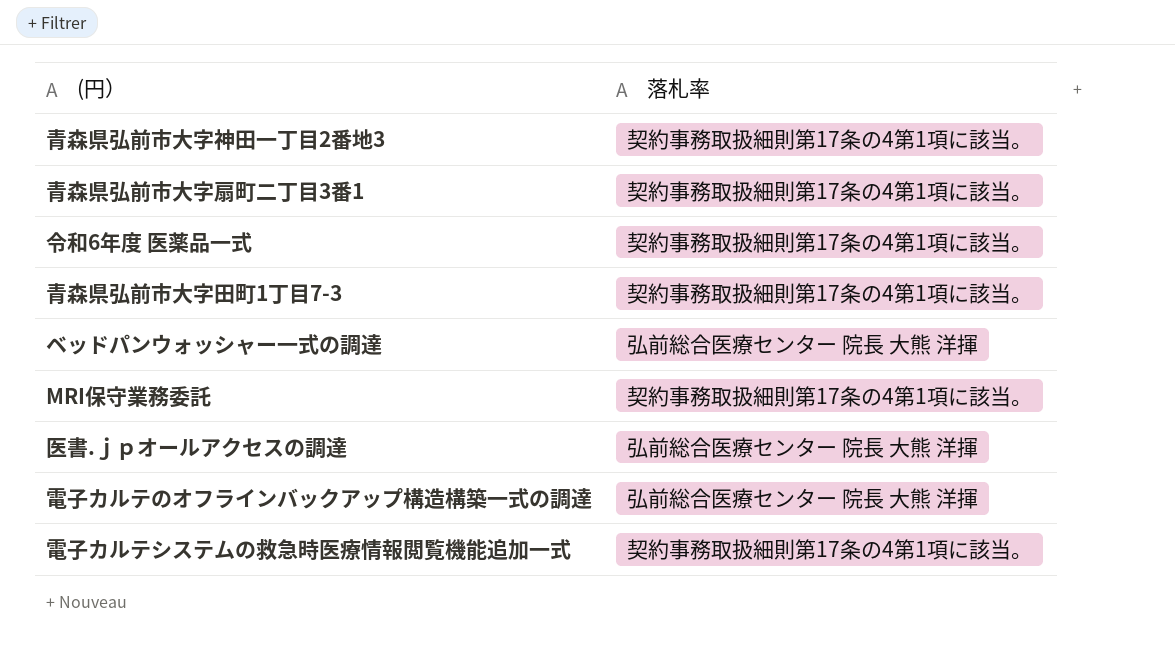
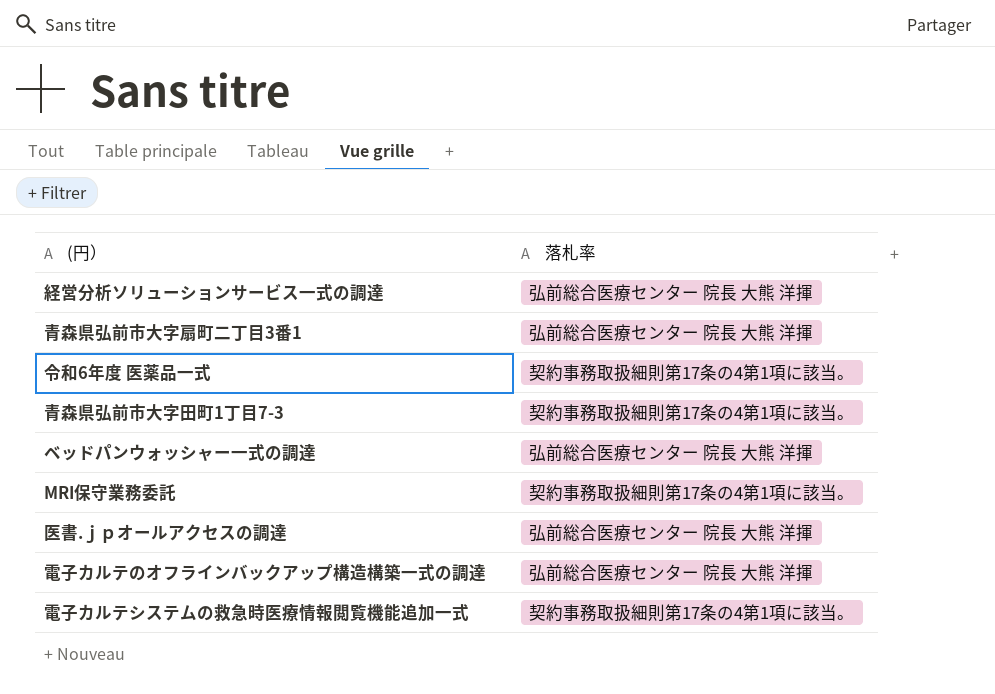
row 青森県弘前市大字神田一丁目2番地3: 契約事務取扱細則第17条の4第1項に該当。 -> none
row 経営分析ソリューションサービス一式の調達: none -> 弘前総合医療センター 院長 大熊 洋揮
青森県弘前市大字扇町二丁目3番1 | 落札率: 契約事務取扱細則第17条の4第1項に該当。 -> 弘前総合医療センター 院長 大熊 洋揮

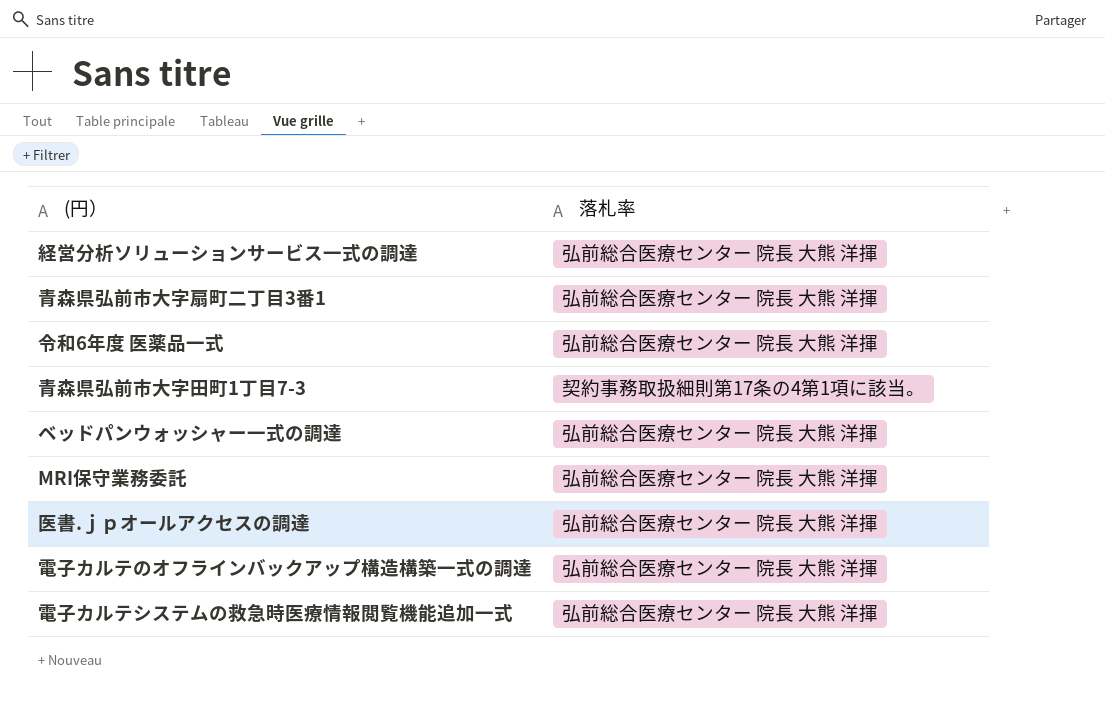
令和6年度 医薬品一式 | 落札率: 契約事務取扱細則第17条の4第1項に該当。 -> 弘前総合医療センター 院長 大熊 洋揮
MRI保守業務委託 | 落札率: 契約事務取扱細則第17条の4第1項に該当。 -> 弘前総合医療センター 院長 大熊 洋揮
電子カルテシステムの救急時医療情報閲覧機能追加一式 | 落札率: 契約事務取扱細則第17条の4第1項に該当。 -> 弘前総合医療センター 院長 大熊 洋揮

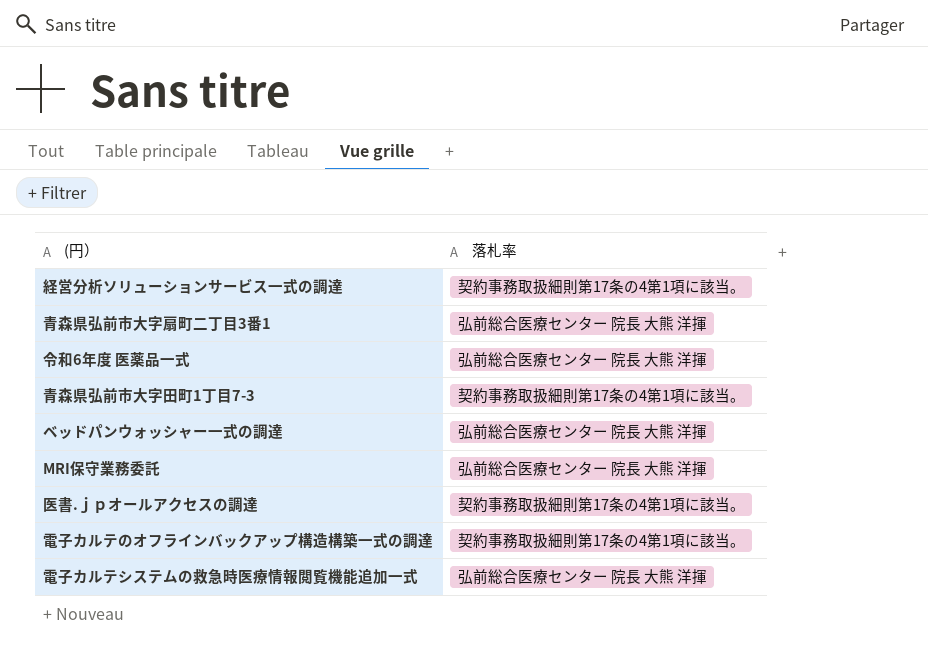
経営分析ソリューションサービス一式の調達 | 落札率: 弘前総合医療センター 院長 大熊 洋揮 -> 契約事務取扱細則第17条の4第1項に該当。
医書.ｊｐオールアクセスの調達 | 落札率: 弘前総合医療センター 院長 大熊 洋揮 -> 契約事務取扱細則第17条の4第1項に該当。
電子カルテのオフラインバックアップ構造構築一式の調達 | 落札率: 弘前総合医療センター 院長 大熊 洋揮 -> 契約事務取扱細則第17条の4第1項に該当。

